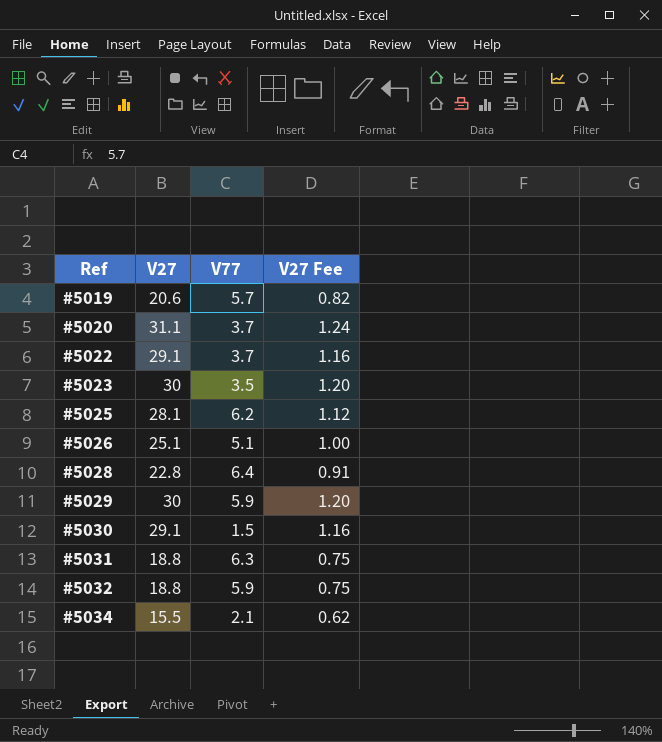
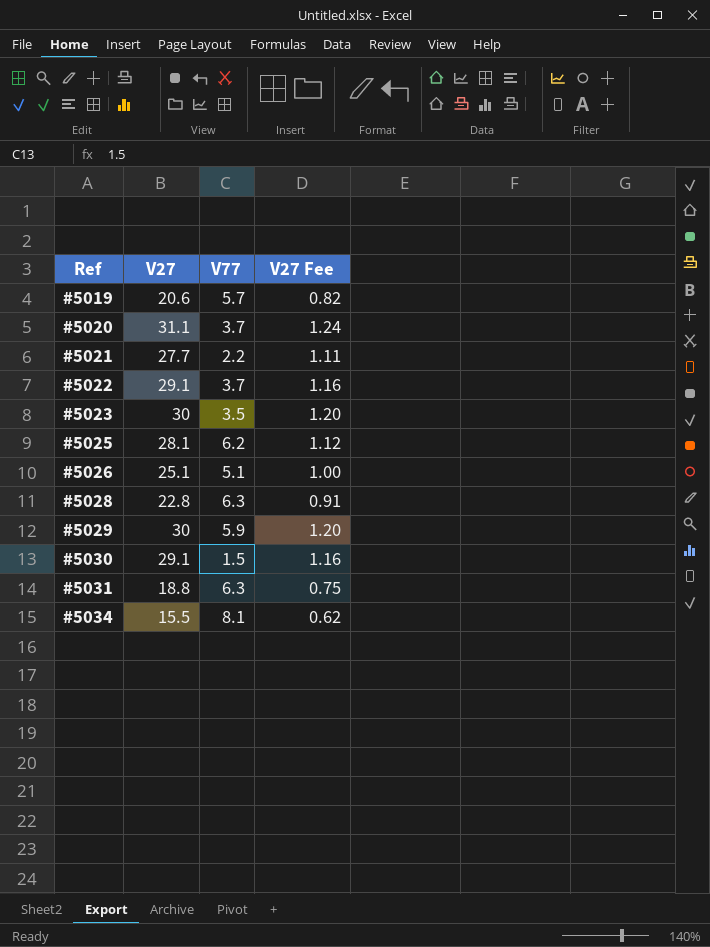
row #5032: 18.8 | 5.9 | 0.75 -> none
row #5021: none -> 27.7 | 2.2 | 1.11
#5028 | V77: 6.4 -> 6.3
#5034 | V77: 2.1 -> 8.1

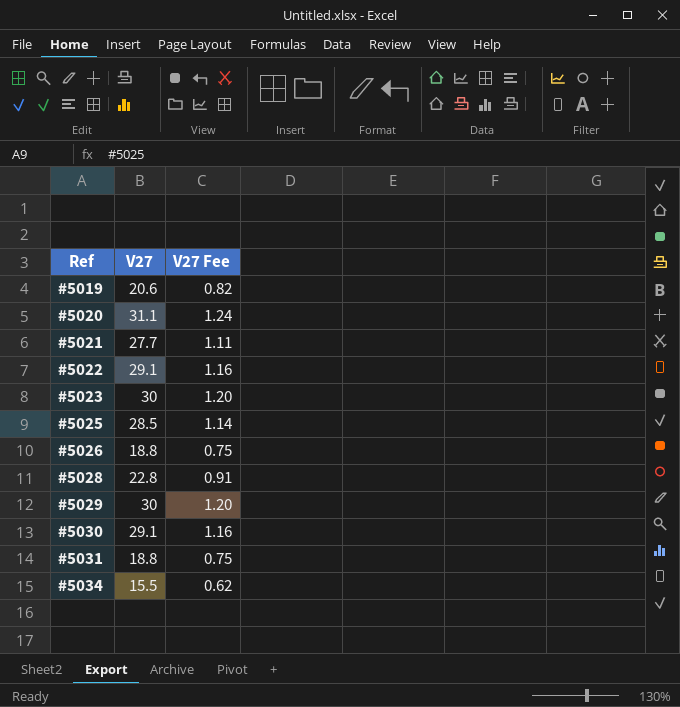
column V77 | position: 3 -> none
#5025 | V27: 28.1 -> 28.5
#5025 | V27 Fee: 1.12 -> 1.14
#5026 | V27: 25.1 -> 18.8
#5026 | V27 Fee: 1.00 -> 0.75

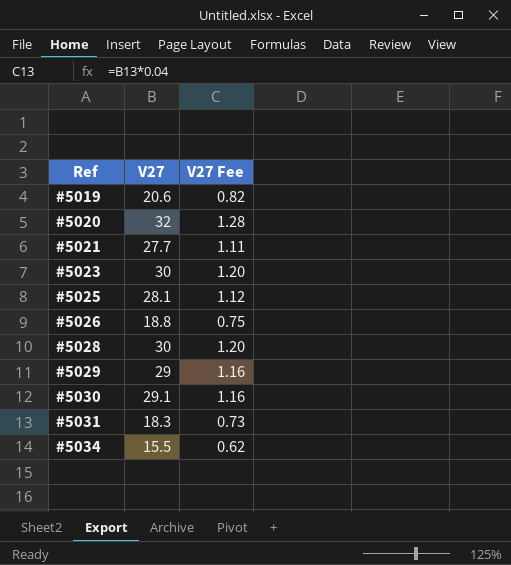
row #5022: 29.1 | 1.16 -> none
#5020 | V27: 31.1 -> 32
#5020 | V27 Fee: 1.24 -> 1.28
#5025 | V27: 28.5 -> 28.1
#5025 | V27 Fee: 1.14 -> 1.12
#5028 | V27: 22.8 -> 30
#5028 | V27 Fee: 0.91 -> 1.20
#5029 | V27: 30 -> 29
#5029 | V27 Fee: 1.20 -> 1.16
#5031 | V27: 18.8 -> 18.3
#5031 | V27 Fee: 0.75 -> 0.73

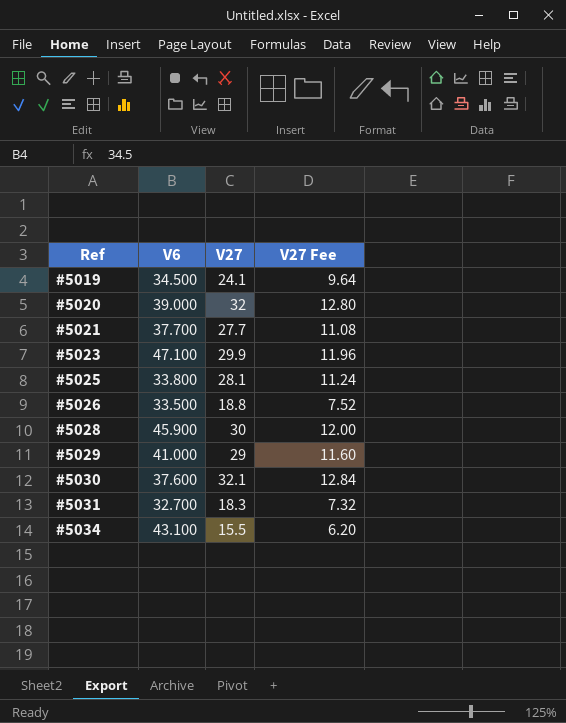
column V6 | position: none -> 2
column V27 Fee | formula: [V27] * 0.04 -> [V27] * 0.4
#5019 | V27: 20.6 -> 24.1
#5023 | V27: 30 -> 29.9
#5030 | V27: 29.1 -> 32.1

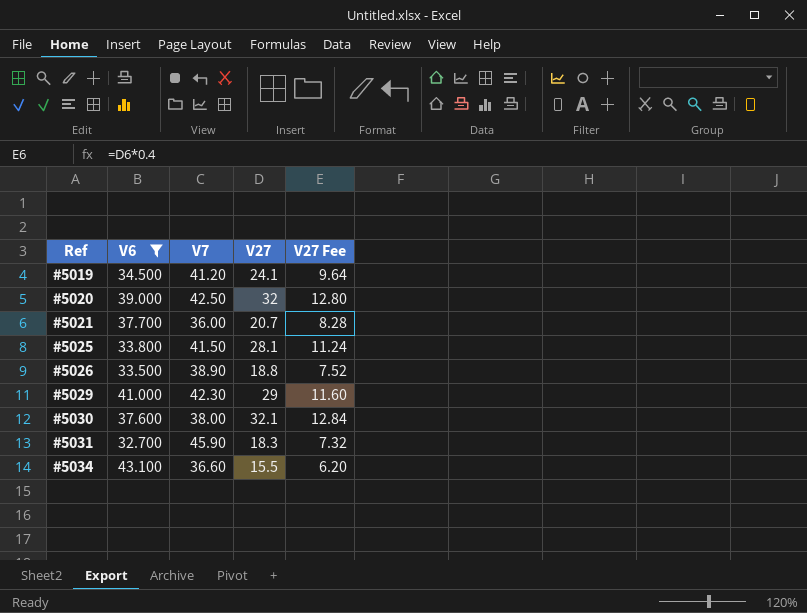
filter: none -> V6 <= 43.100
column V7 | position: none -> 3
#5021 | V27: 27.7 -> 20.7
#5021 | V27 Fee: 11.08 -> 8.28

